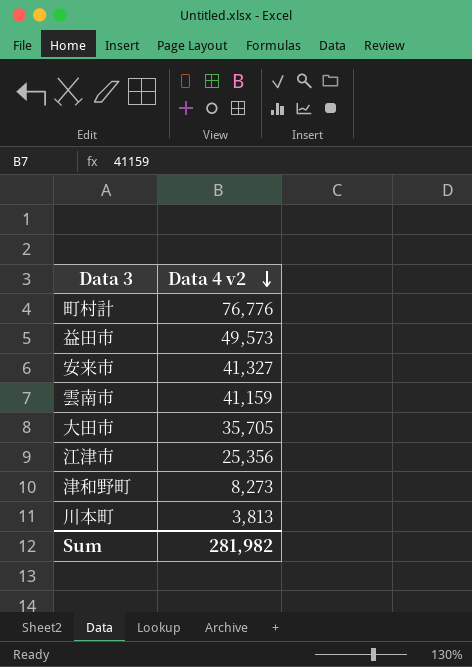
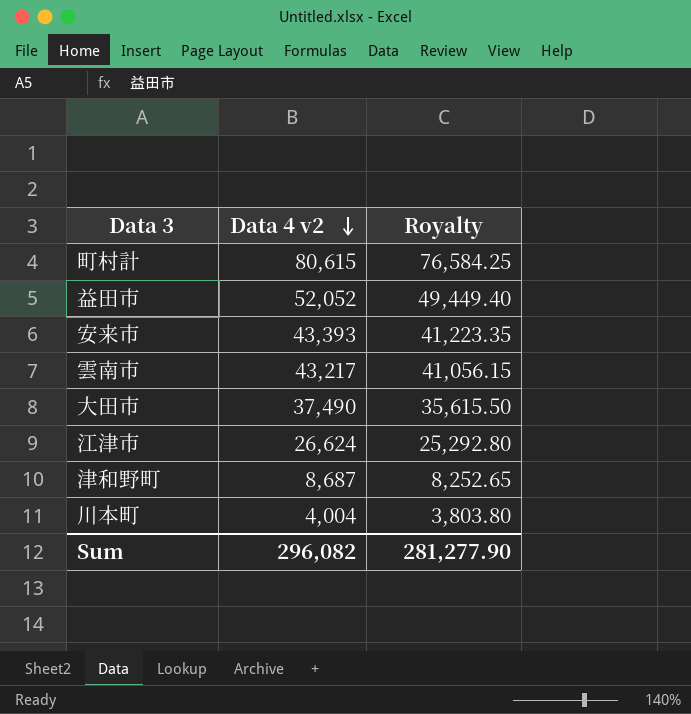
column Royalty | formula: none -> [Data 4 v2] * 0.95
町村計 | Data 4 v2: 76,776 -> 80,615
益田市 | Data 4 v2: 49,573 -> 52,052
安来市 | Data 4 v2: 41,327 -> 43,393
雲南市 | Data 4 v2: 41,159 -> 43,217
大田市 | Data 4 v2: 35,705 -> 37,490
江津市 | Data 4 v2: 25,356 -> 26,624
津和野町 | Data 4 v2: 8,273 -> 8,687
川本町 | Data 4 v2: 3,813 -> 4,004
Sum | Data 4 v2: 281,982 -> 296,082

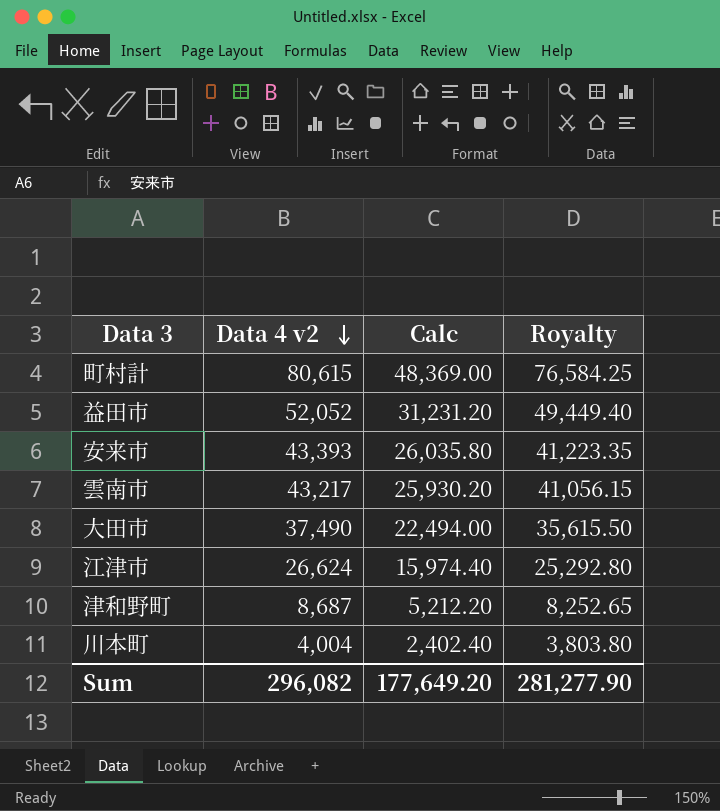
column Calc | formula: none -> [Data 4 v2] * 0.6

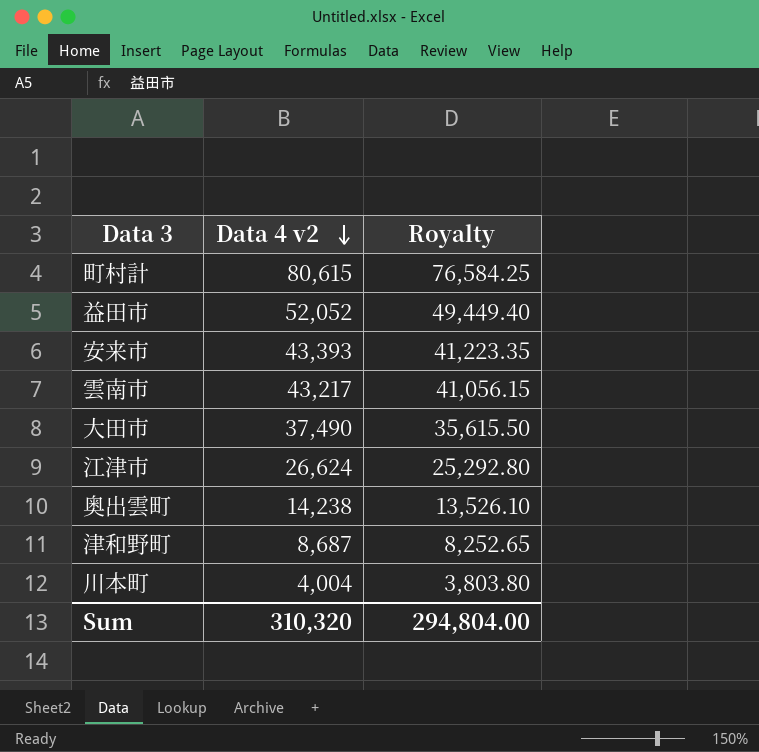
column Calc | formula: [Data 4 v2] * 0.6 -> none
row 奥出雲町: none -> 14,238 | 13,526.10
Sum | Data 4 v2: 296,082 -> 310,320
Sum | Royalty: 281,277.90 -> 294,804.00

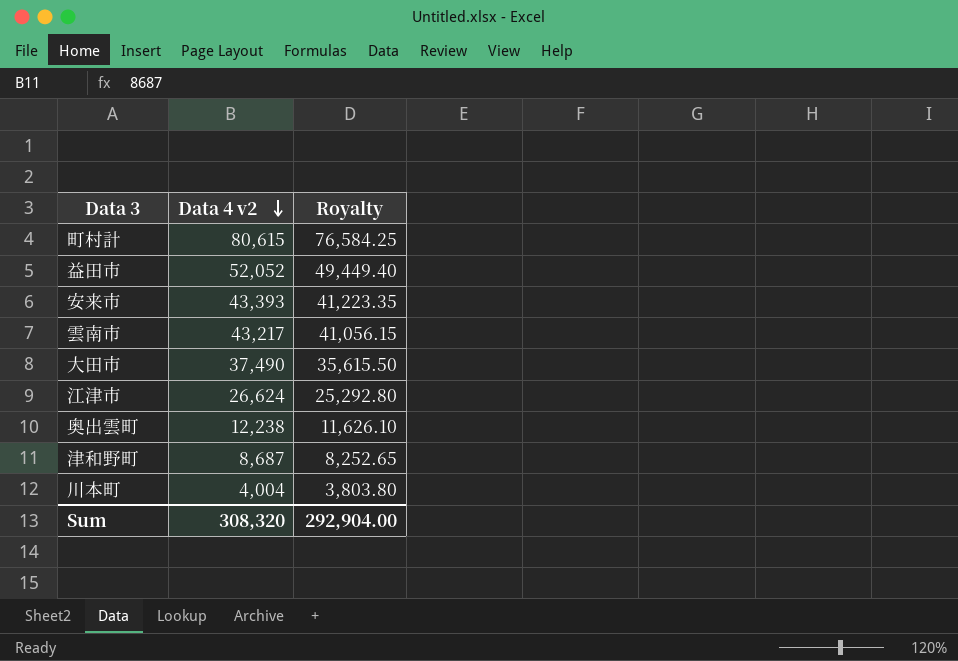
奥出雲町 | Data 4 v2: 14,238 -> 12,238
奥出雲町 | Royalty: 13,526.10 -> 11,626.10
Sum | Data 4 v2: 310,320 -> 308,320
Sum | Royalty: 294,804.00 -> 292,904.00

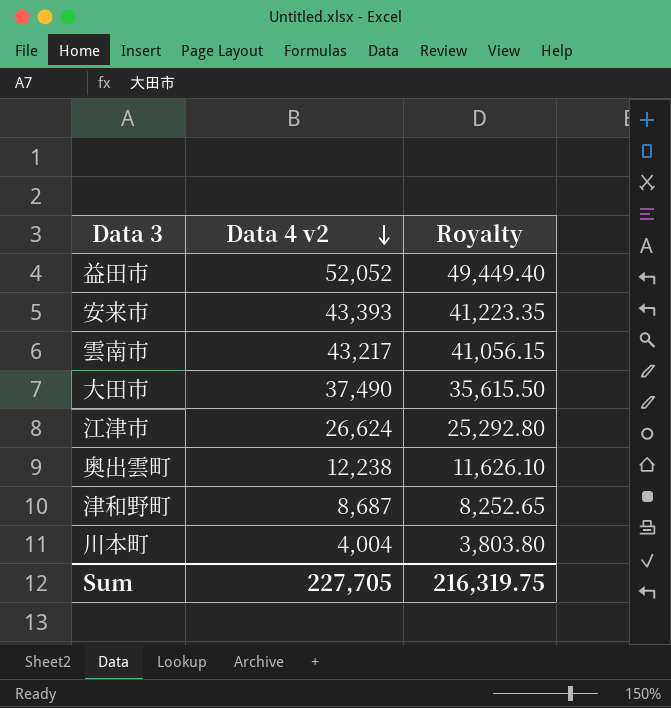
row 町村計: 80,615 | 76,584.25 -> none
Sum | Data 4 v2: 308,320 -> 227,705
Sum | Royalty: 292,904.00 -> 216,319.75

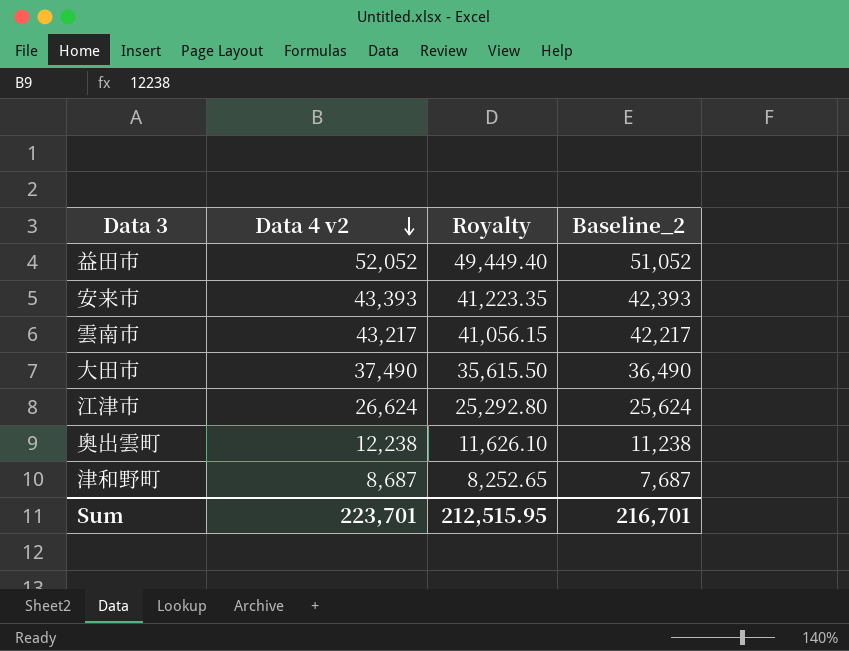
column Baseline_2 | formula: none -> [Data 4 v2] - 1000
row 川本町: 4,004 | 3,803.80 -> none
Sum | Data 4 v2: 227,705 -> 223,701
Sum | Royalty: 216,319.75 -> 212,515.95

